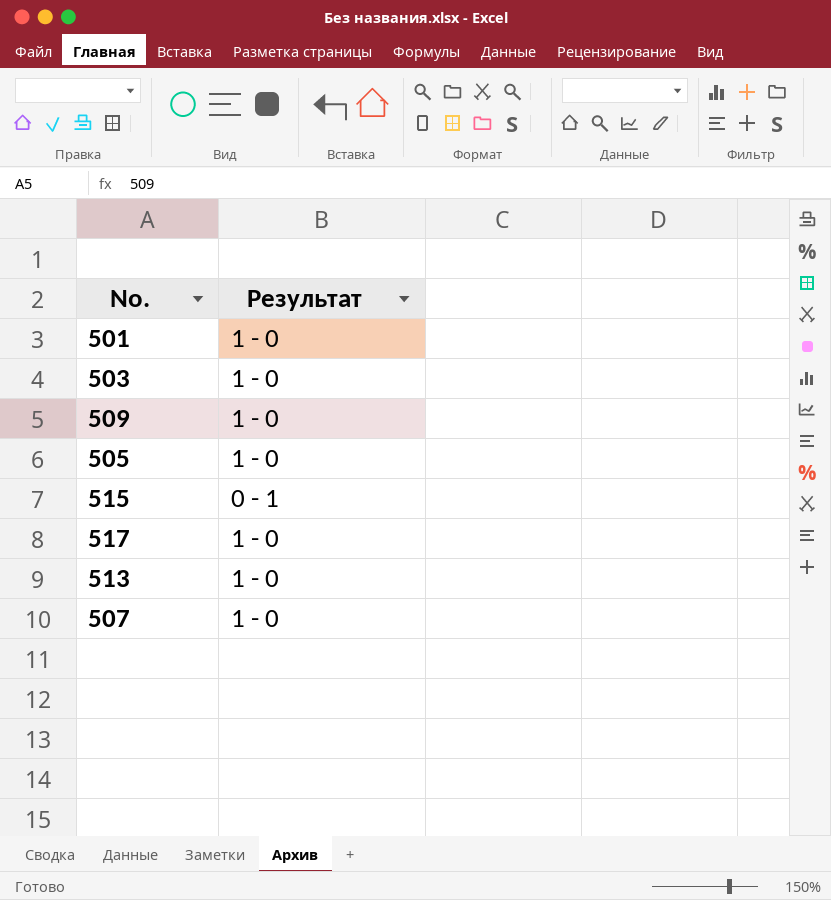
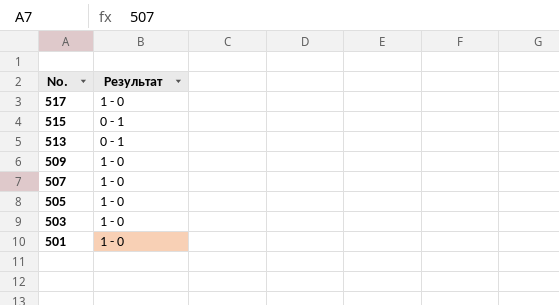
row order: none -> No. descending
513 | Результат: 1 - 0 -> 0 - 1

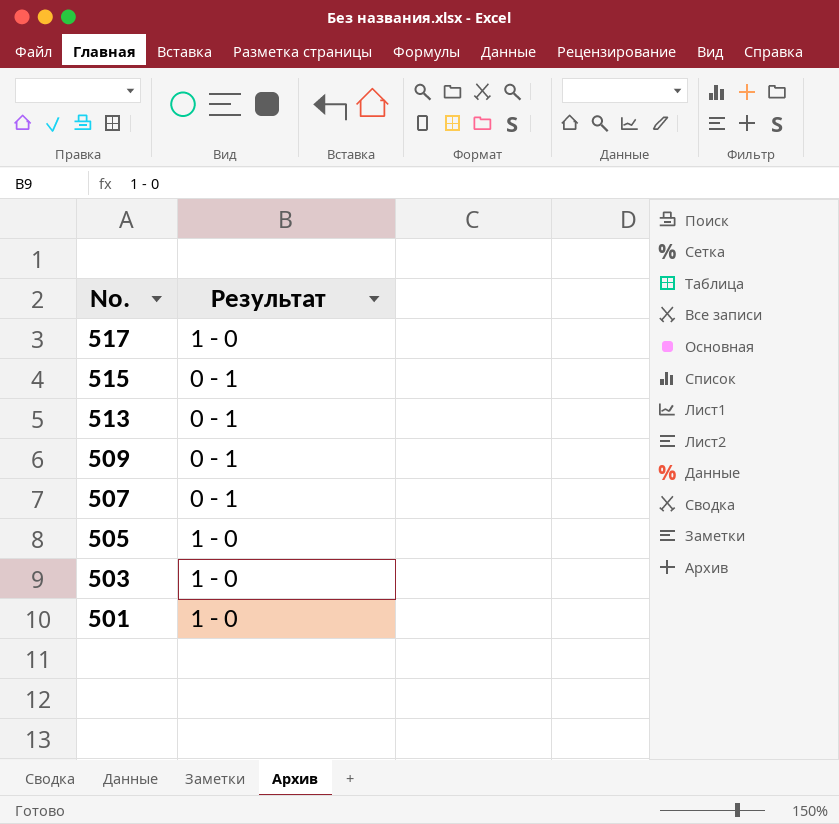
509 | Результат: 1 - 0 -> 0 - 1
507 | Результат: 1 - 0 -> 0 - 1

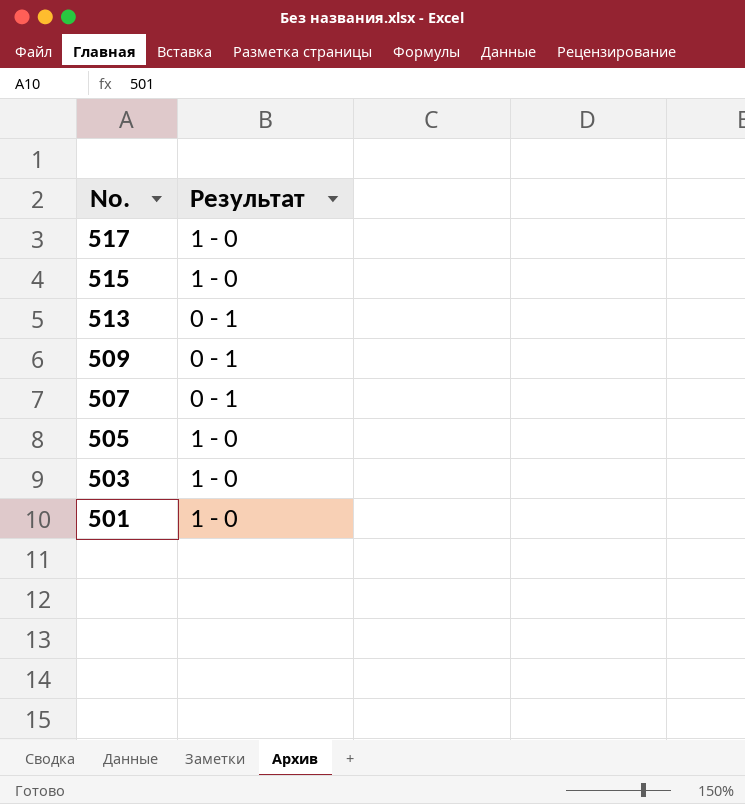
515 | Результат: 0 - 1 -> 1 - 0

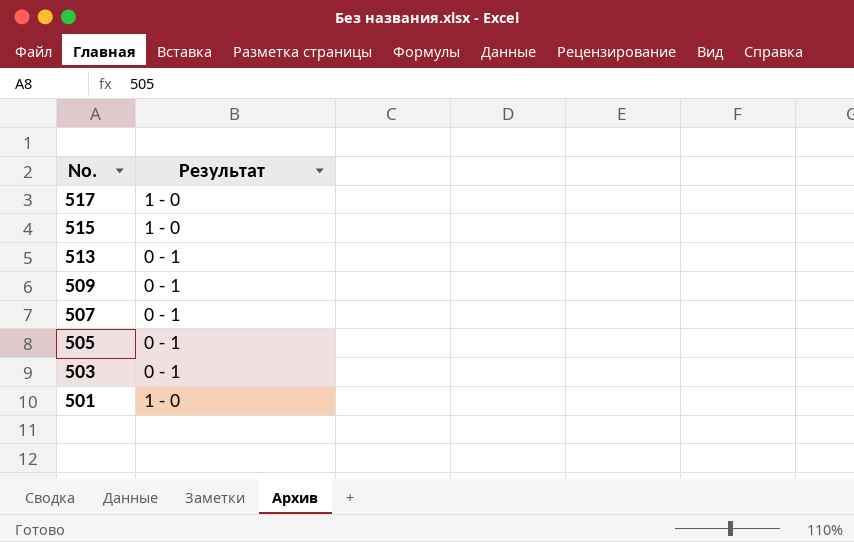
505 | Результат: 1 - 0 -> 0 - 1
503 | Результат: 1 - 0 -> 0 - 1

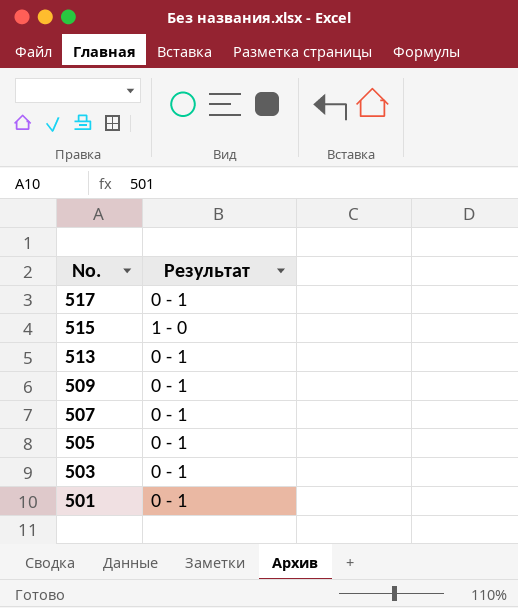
517 | Результат: 1 - 0 -> 0 - 1
501 | Результат: 1 - 0 -> 0 - 1

